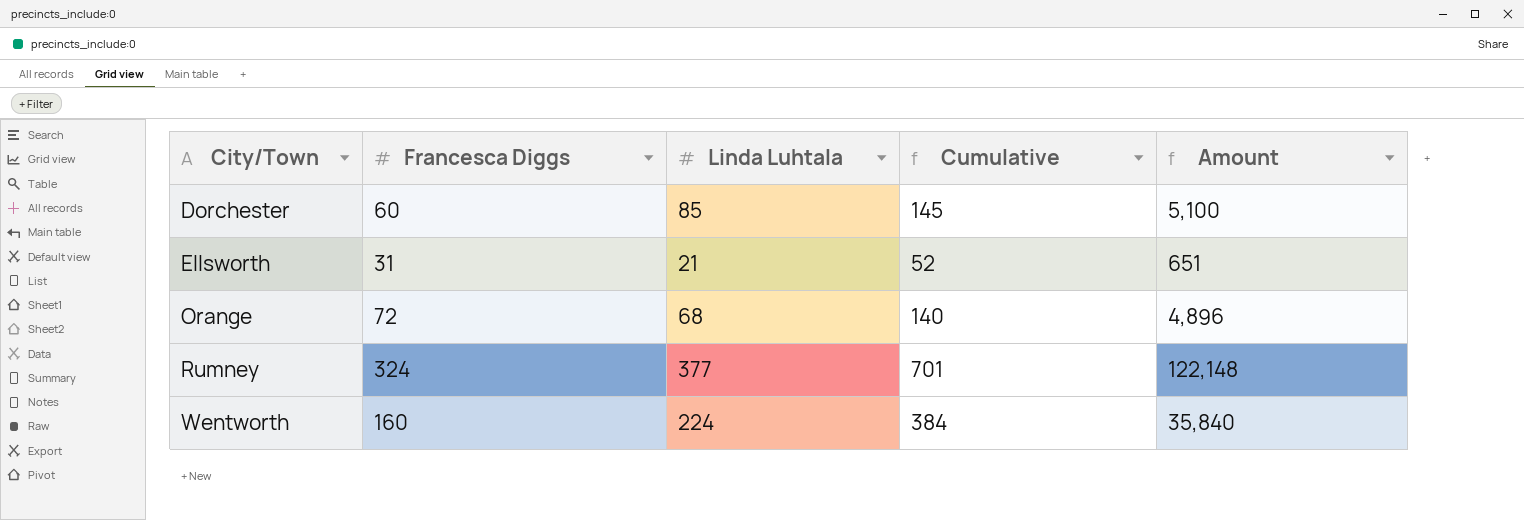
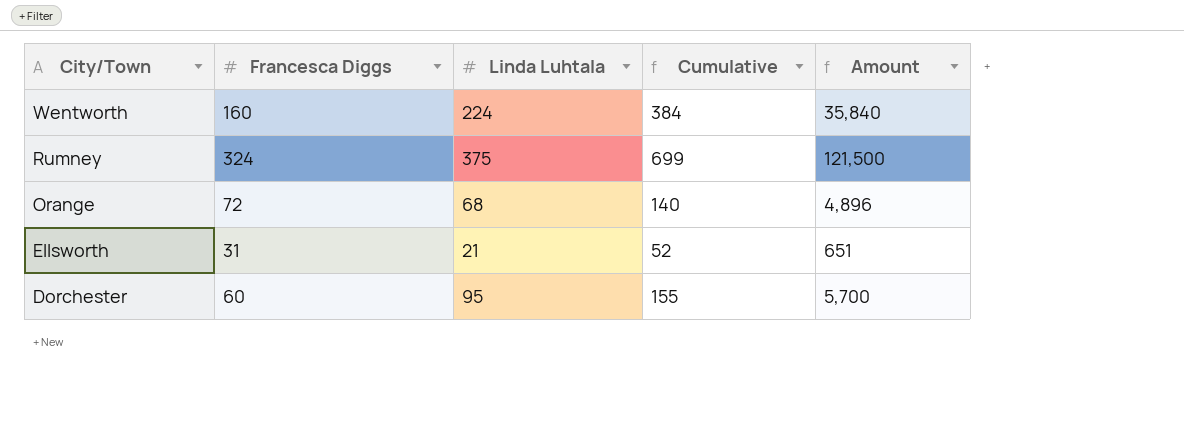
row order: City/Town ascending -> City/Town descending
Rumney | Linda Luhtala: 377 -> 375
Rumney | Cumulative: 701 -> 699
Rumney | Amount: 122,148 -> 121,500
Dorchester | Linda Luhtala: 85 -> 95
Dorchester | Cumulative: 145 -> 155
Dorchester | Amount: 5,100 -> 5,700

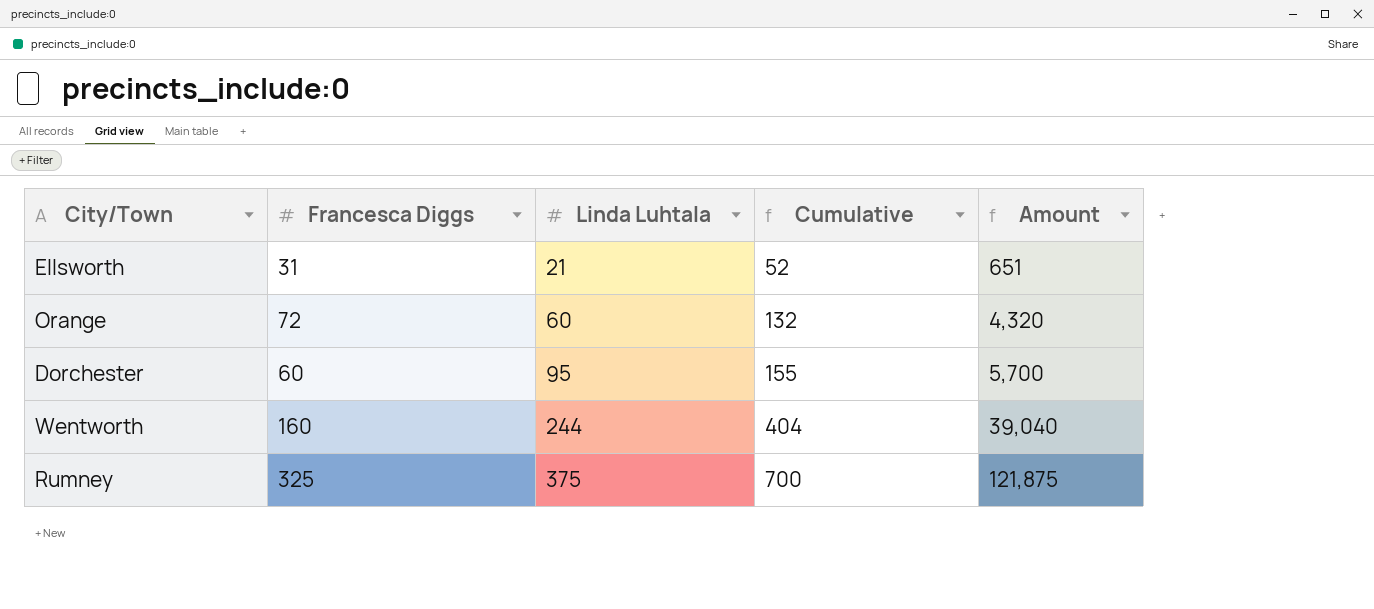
row order: City/Town descending -> Linda Luhtala ascending
Orange | Linda Luhtala: 68 -> 60
Orange | Cumulative: 140 -> 132
Orange | Amount: 4,896 -> 4,320
Wentworth | Linda Luhtala: 224 -> 244
Wentworth | Cumulative: 384 -> 404
Wentworth | Amount: 35,840 -> 39,040
Rumney | Francesca Diggs: 324 -> 325
Rumney | Cumulative: 699 -> 700
Rumney | Amount: 121,500 -> 121,875

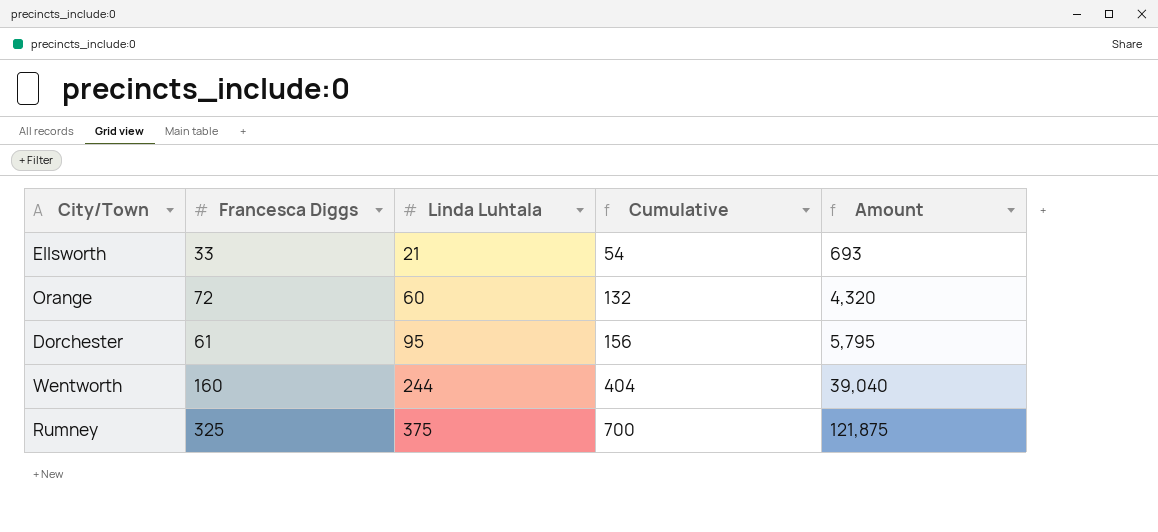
Ellsworth | Francesca Diggs: 31 -> 33
Ellsworth | Cumulative: 52 -> 54
Ellsworth | Amount: 651 -> 693
Dorchester | Francesca Diggs: 60 -> 61
Dorchester | Cumulative: 155 -> 156
Dorchester | Amount: 5,700 -> 5,795

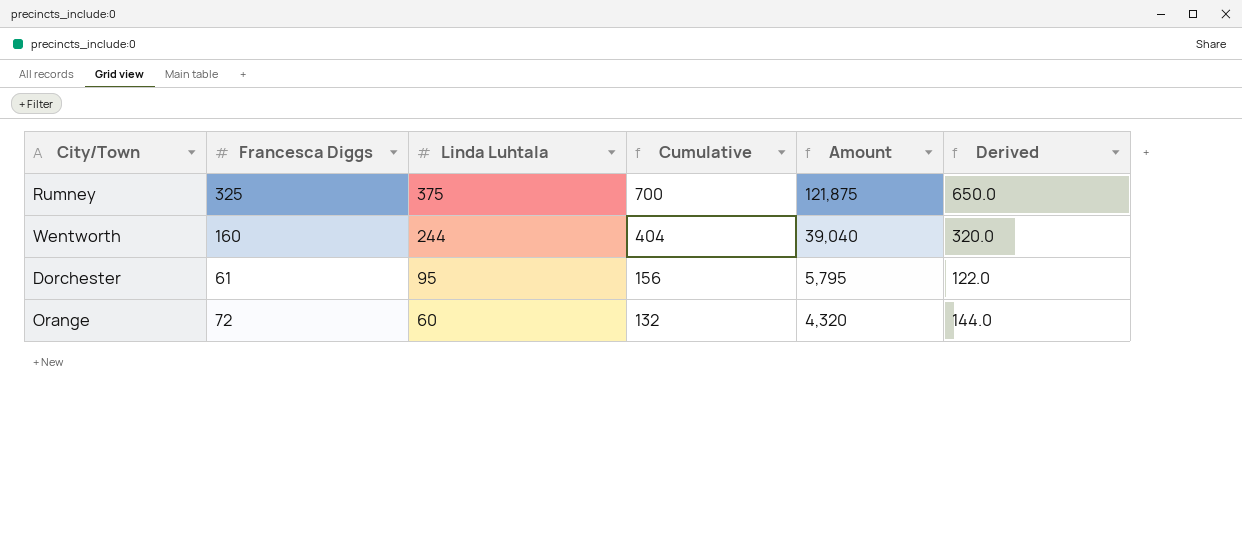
row order: Linda Luhtala ascending -> Linda Luhtala descending
column Derived | formula: none -> [Francesca Diggs] * 2
row Ellsworth: 33 | 21 | 54 | 693 -> none

